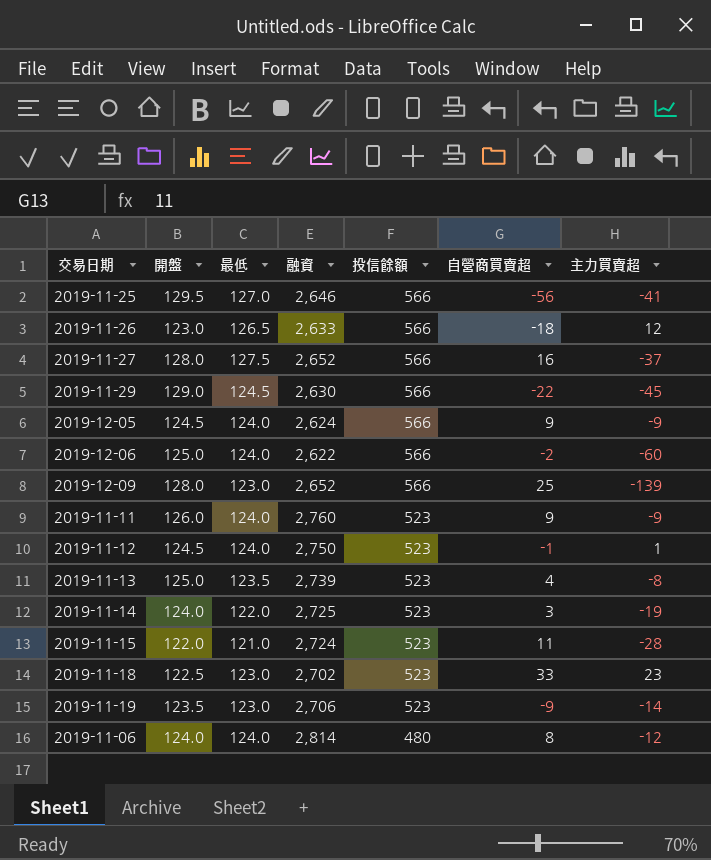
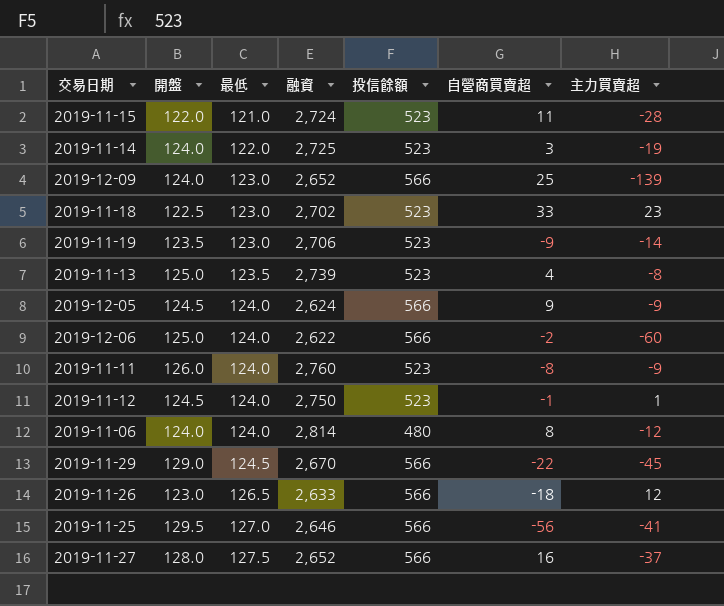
row order: 投信餘額 descending -> 最低 ascending
2019-12-09 | 開盤: 128.0 -> 124.0
2019-11-11 | 自營商買賣超: 9 -> -8
2019-11-29 | 融資: 2,630 -> 2,670

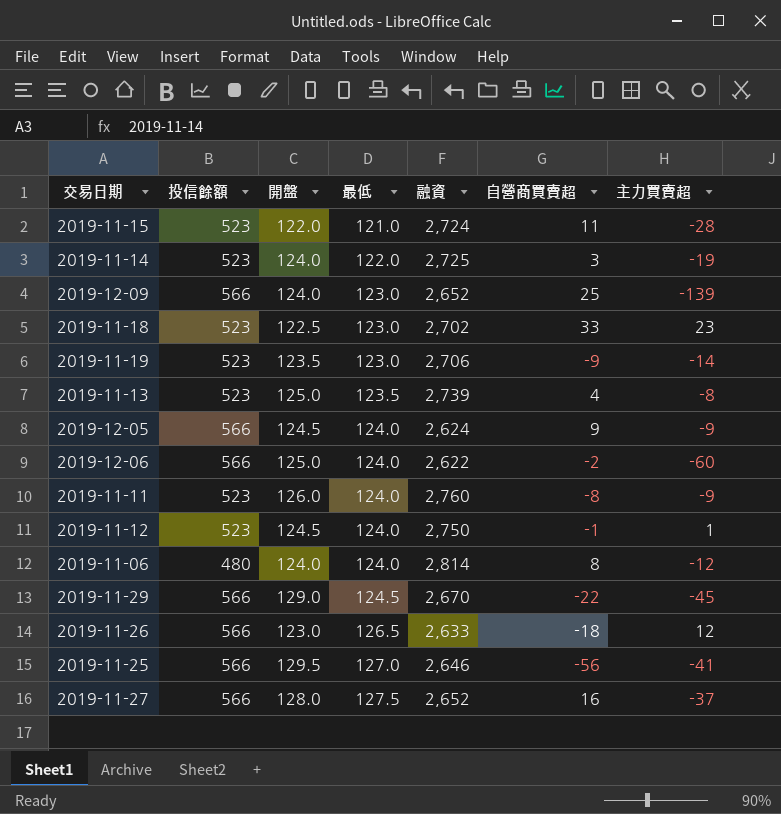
column 投信餘額 | position: 5 -> 2

